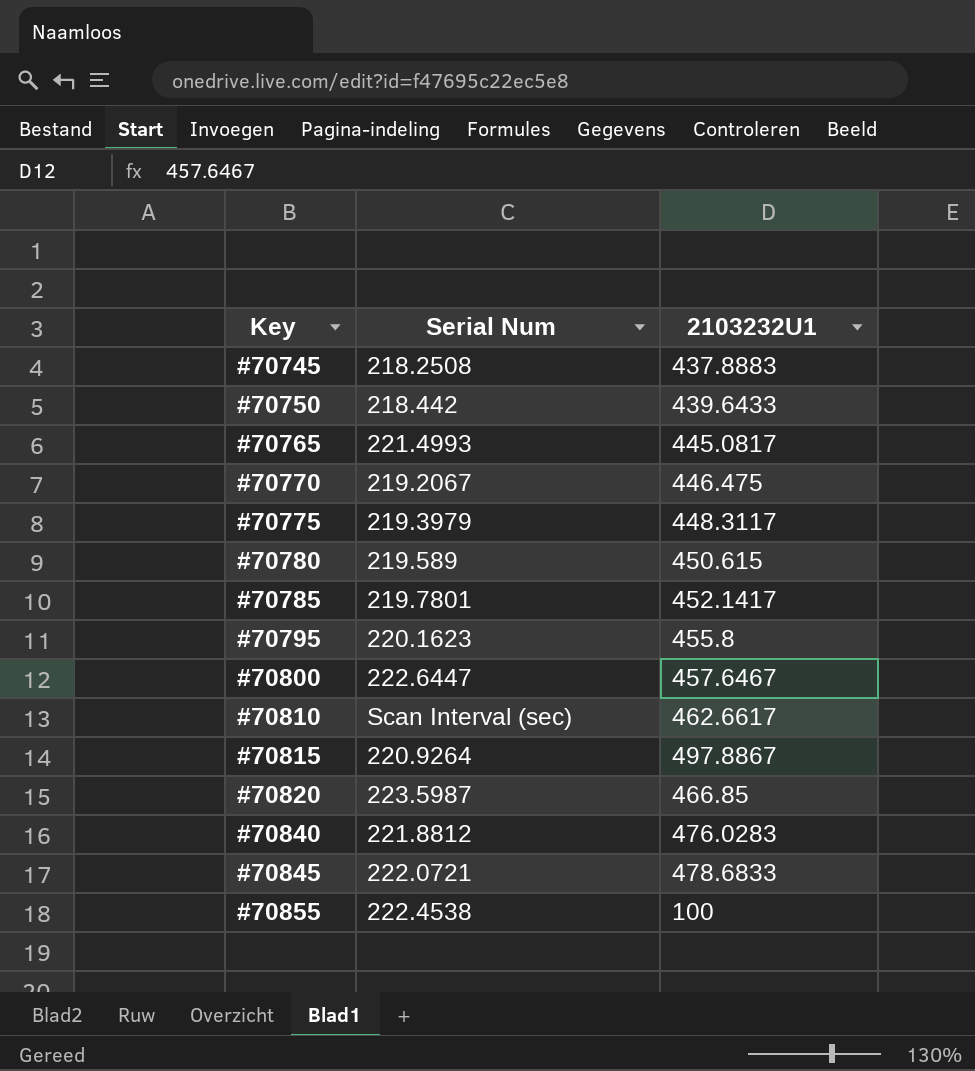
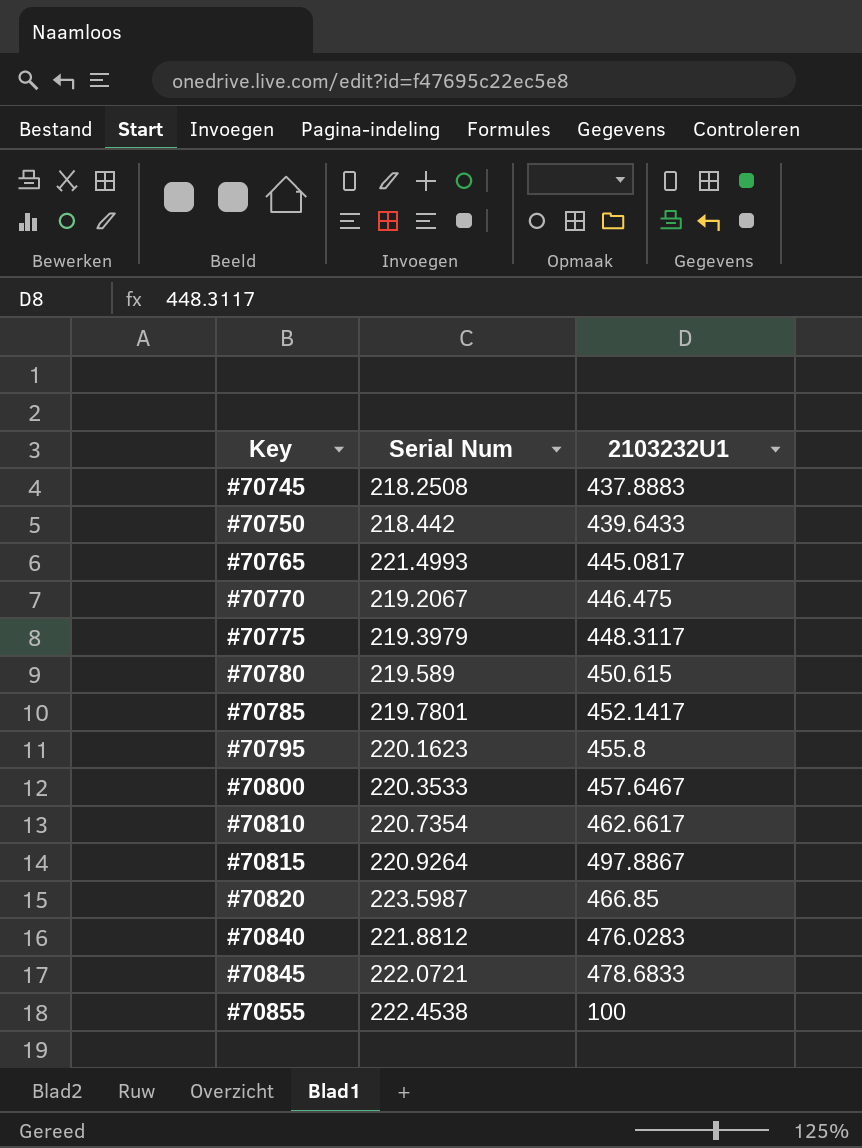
#70800 | Serial Num: 222.6447 -> 220.3533
#70810 | Serial Num: Scan Interval (sec) -> 220.7354

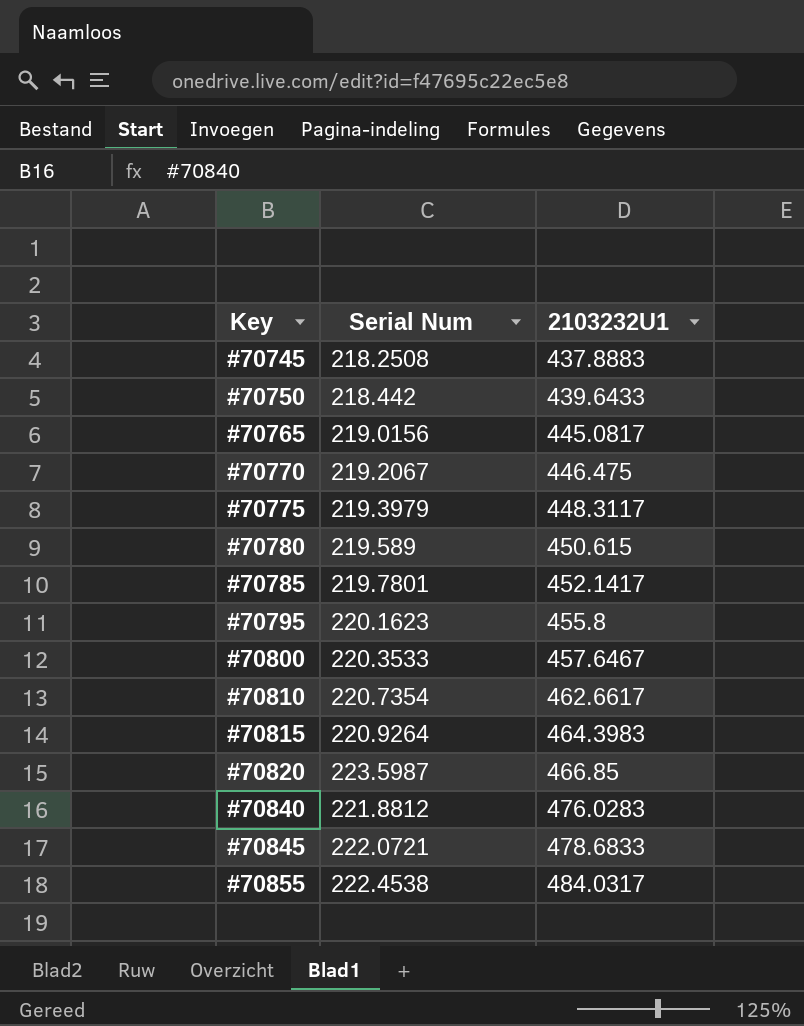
#70765 | Serial Num: 221.4993 -> 219.0156
#70815 | 2103232U1: 497.8867 -> 464.3983
#70855 | 2103232U1: 100 -> 484.0317

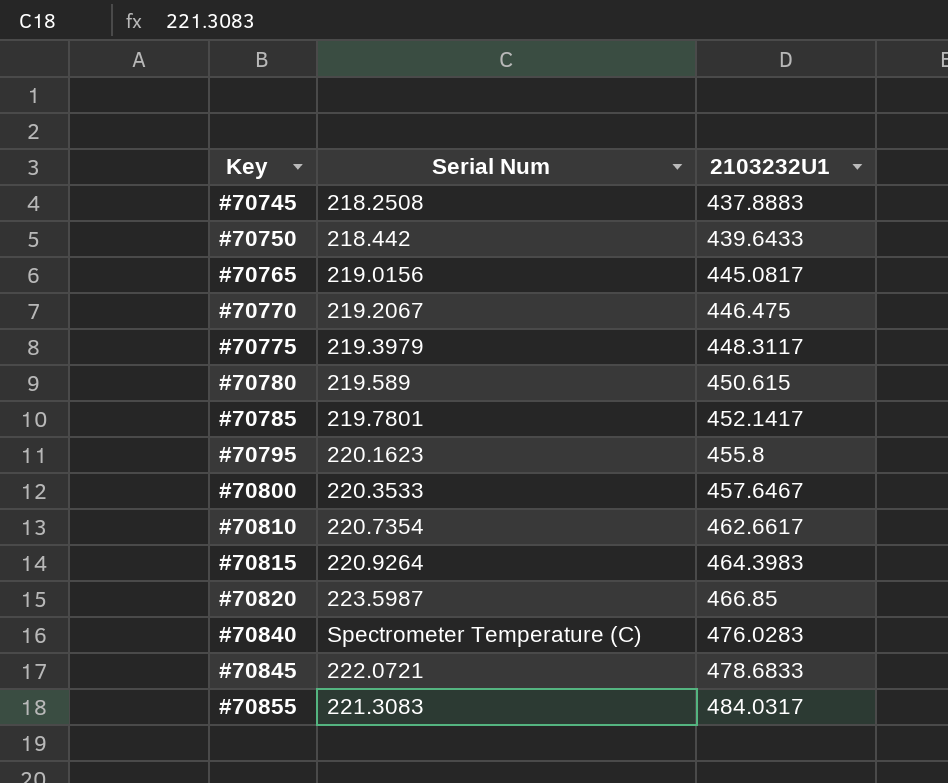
#70840 | Serial Num: 221.8812 -> Spectrometer Temperature (C)
#70855 | Serial Num: 222.4538 -> 221.3083

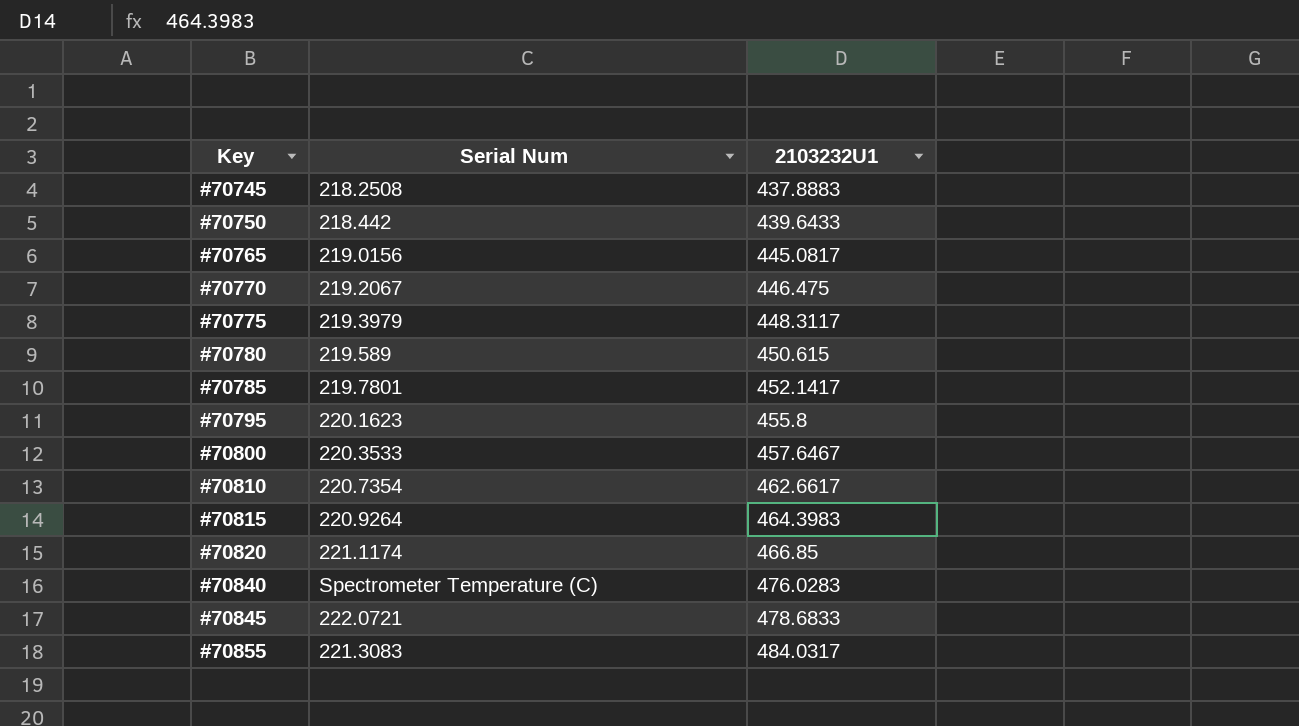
#70820 | Serial Num: 223.5987 -> 221.1174

